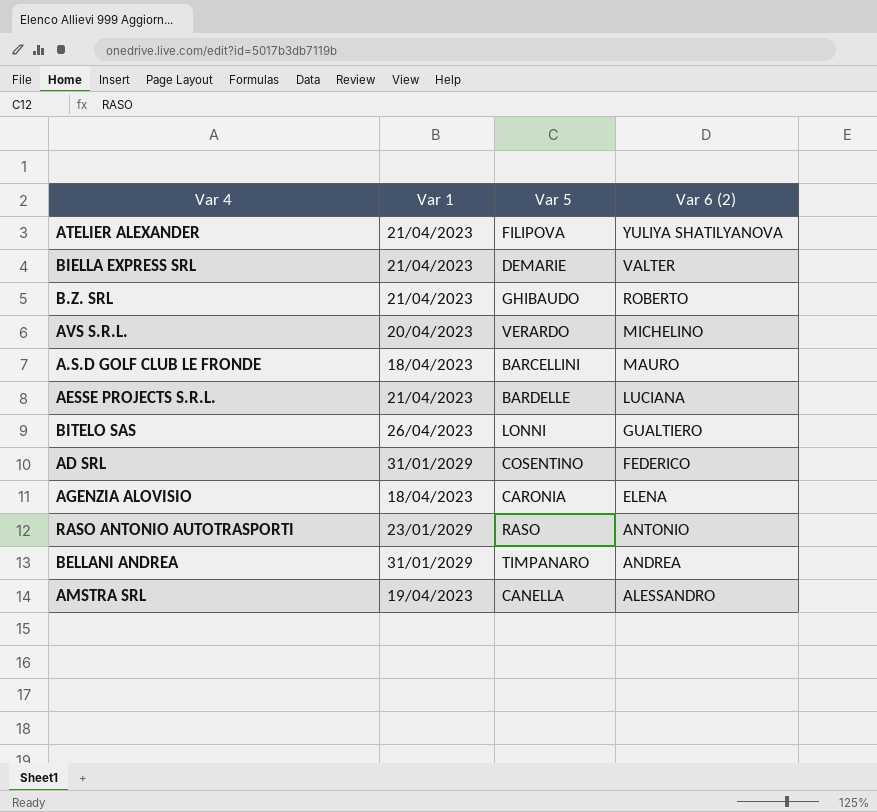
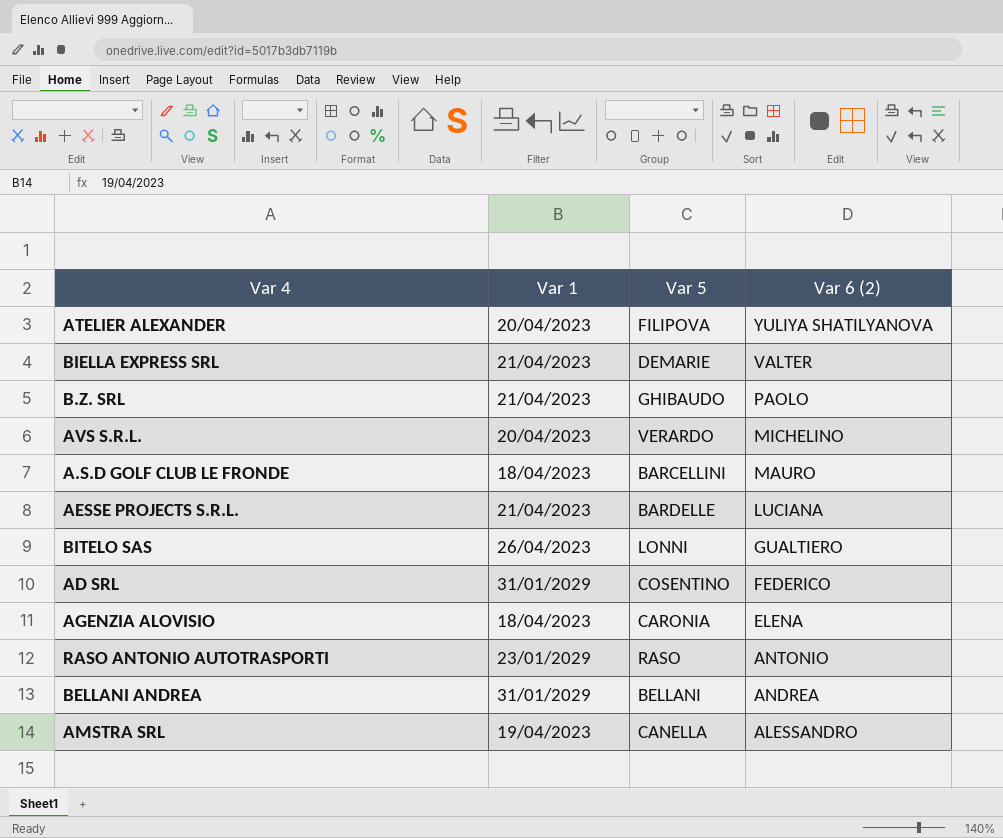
ATELIER ALEXANDER | Var 1: 21/04/2023 -> 20/04/2023
B.Z. SRL | Var 6 (2): ROBERTO -> PAOLO
BELLANI ANDREA | Var 5: TIMPANARO -> BELLANI

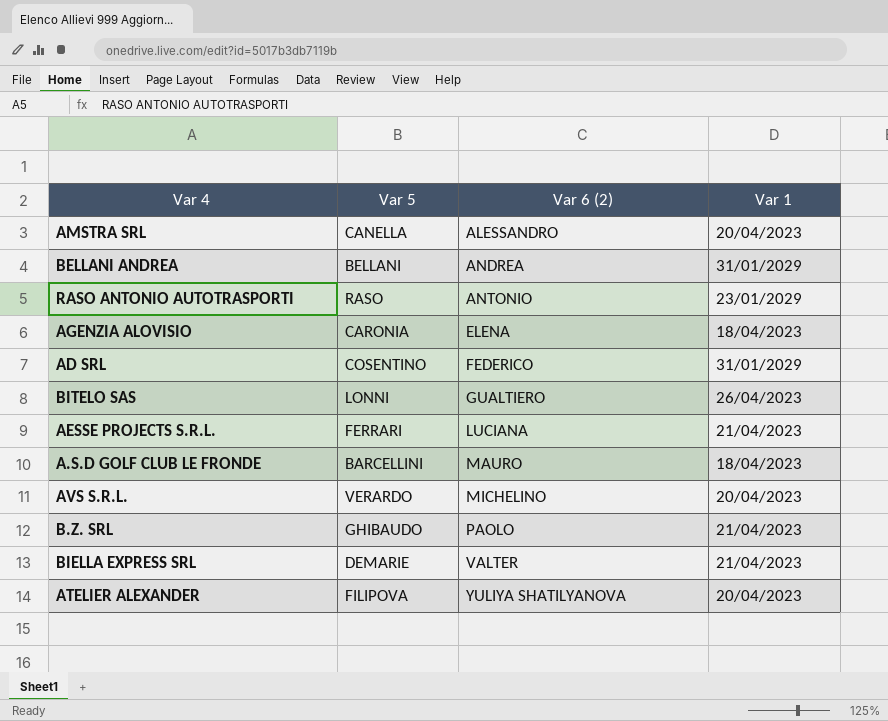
row order: Var 6 (2) descending -> Var 6 (2) ascending
column Var 1 | position: 2 -> 4
AMSTRA SRL | Var 1: 19/04/2023 -> 20/04/2023
AESSE PROJECTS S.R.L. | Var 5: BARDELLE -> FERRARI

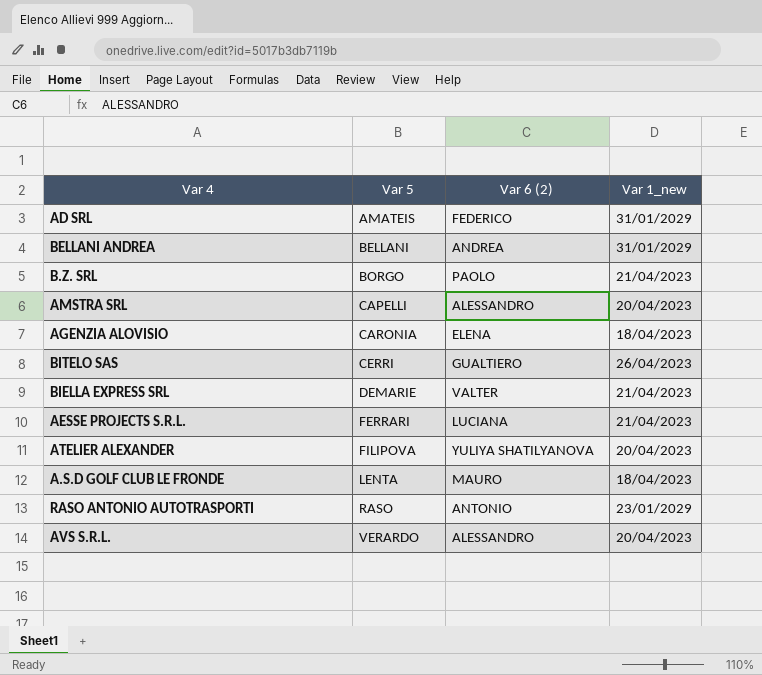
row order: Var 6 (2) ascending -> Var 5 ascending
column name: Var 1 -> Var 1_new
AD SRL | Var 5: COSENTINO -> AMATEIS
B.Z. SRL | Var 5: GHIBAUDO -> BORGO
AMSTRA SRL | Var 5: CANELLA -> CAPELLI
BITELO SAS | Var 5: LONNI -> CERRI
A.S.D GOLF CLUB LE FRONDE | Var 5: BARCELLINI -> LENTA
AVS S.R.L. | Var 6 (2): MICHELINO -> ALESSANDRO

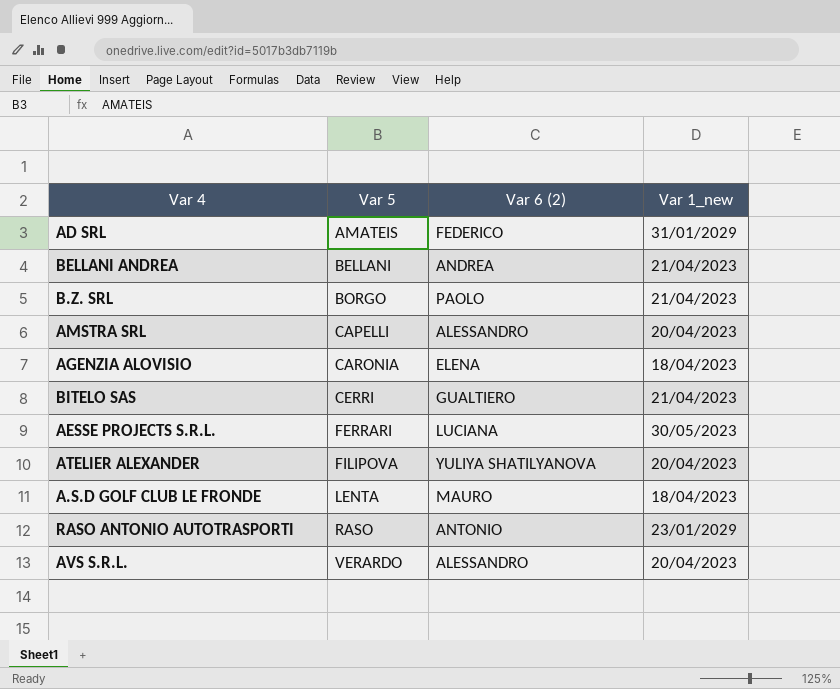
row BIELLA EXPRESS SRL: DEMARIE | VALTER | 21/04/2023 -> none
BELLANI ANDREA | Var 1_new: 31/01/2029 -> 21/04/2023
BITELO SAS | Var 1_new: 26/04/2023 -> 21/04/2023
AESSE PROJECTS S.R.L. | Var 1_new: 21/04/2023 -> 30/05/2023

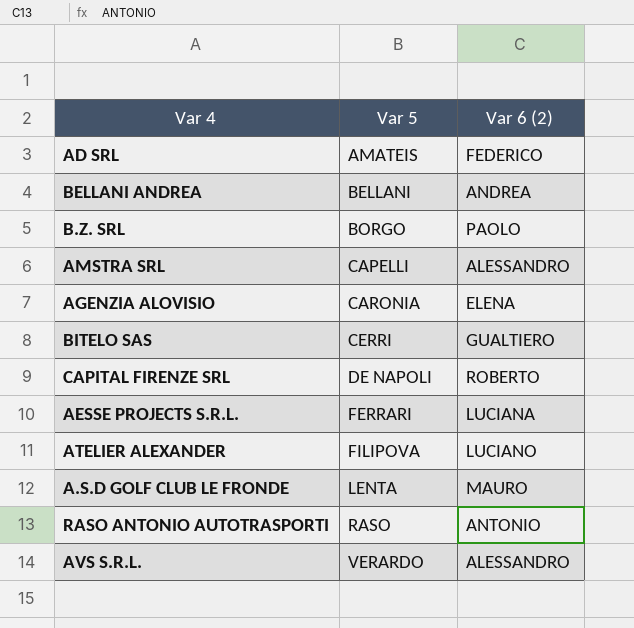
column Var 1_new | position: 4 -> none
row CAPITAL FIRENZE SRL: none -> DE NAPOLI | ROBERTO
ATELIER ALEXANDER | Var 6 (2): YULIYA SHATILYANOVA -> LUCIANO

